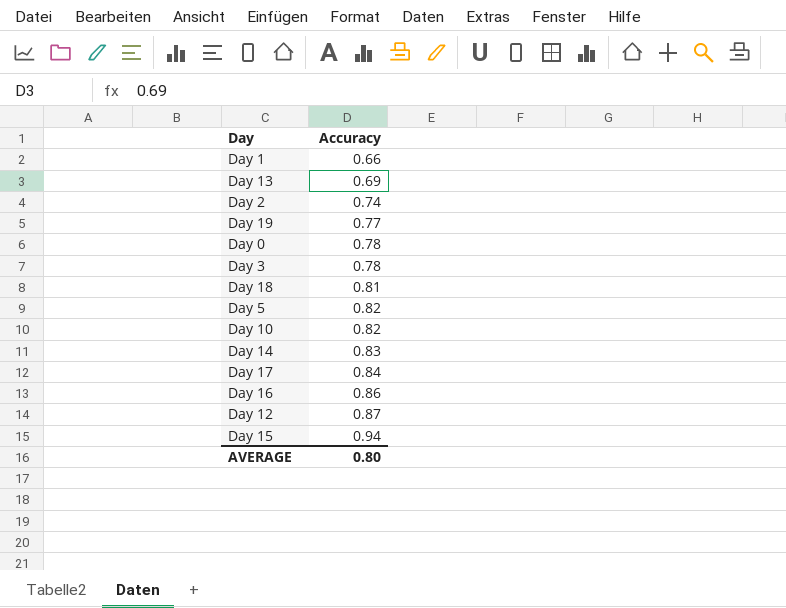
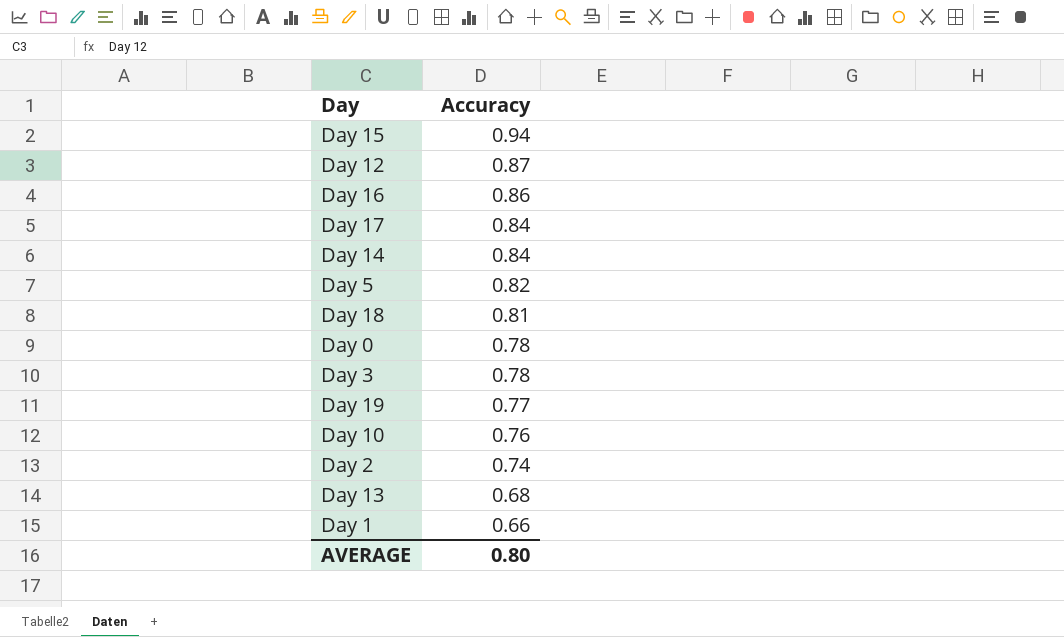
row order: Accuracy ascending -> Accuracy descending
Day 14 | Accuracy: 0.83 -> 0.84
Day 10 | Accuracy: 0.82 -> 0.76
Day 13 | Accuracy: 0.69 -> 0.68

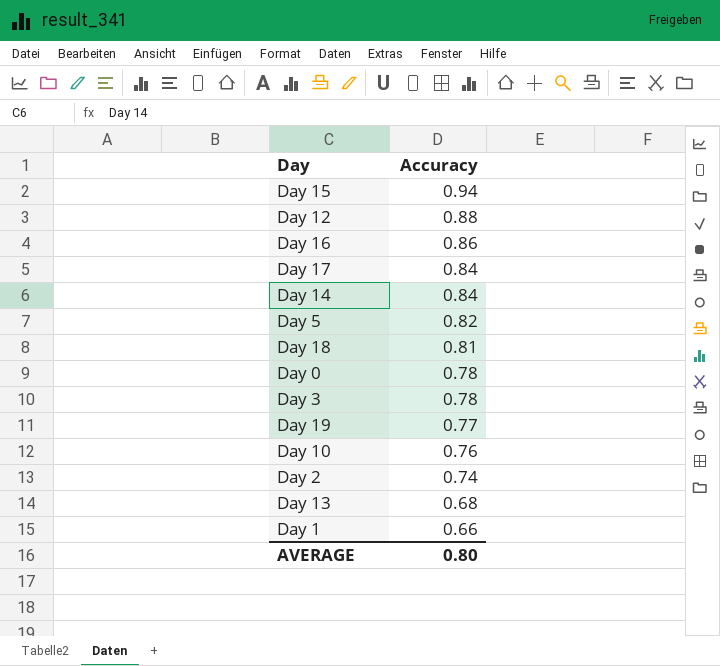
Day 12 | Accuracy: 0.87 -> 0.88

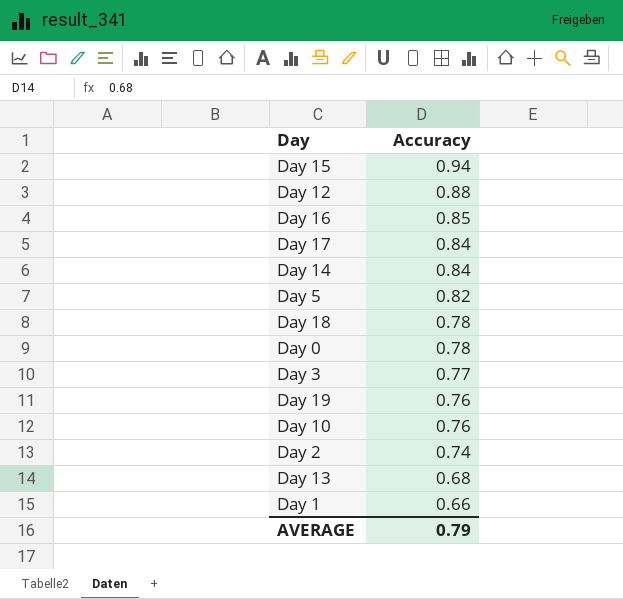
Day 16 | Accuracy: 0.86 -> 0.85
Day 18 | Accuracy: 0.81 -> 0.78
Day 3 | Accuracy: 0.78 -> 0.77
Day 19 | Accuracy: 0.77 -> 0.76
AVERAGE | Accuracy: 0.80 -> 0.79

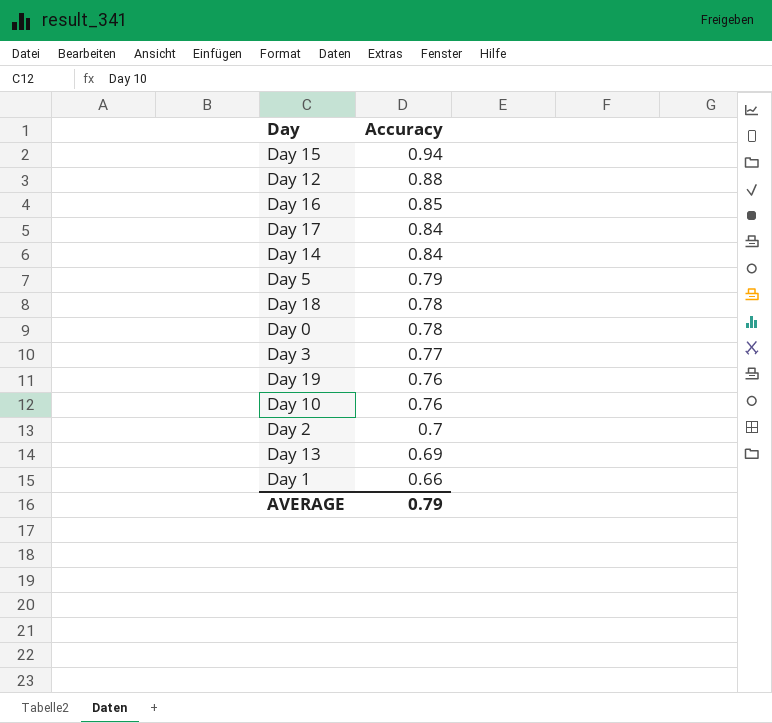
Day 5 | Accuracy: 0.82 -> 0.79
Day 2 | Accuracy: 0.74 -> 0.7
Day 13 | Accuracy: 0.68 -> 0.69

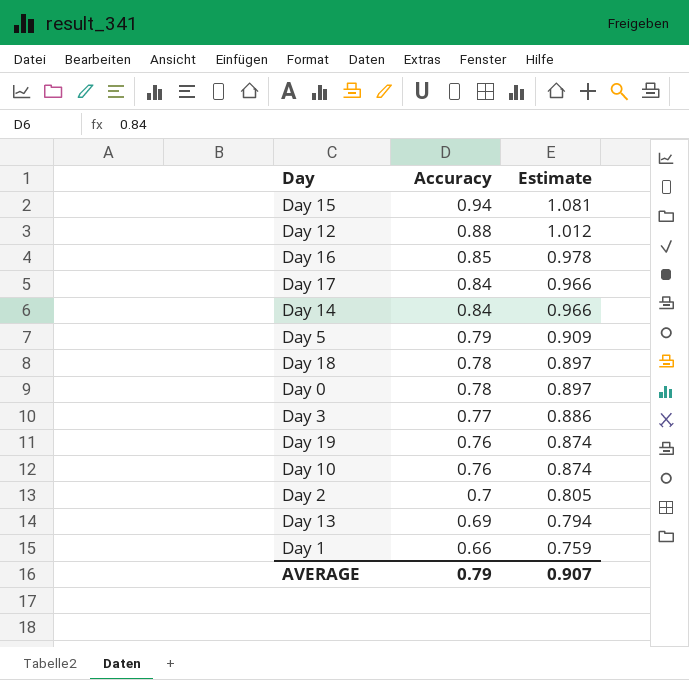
column Estimate | formula: none -> [Accuracy] * 1.15

